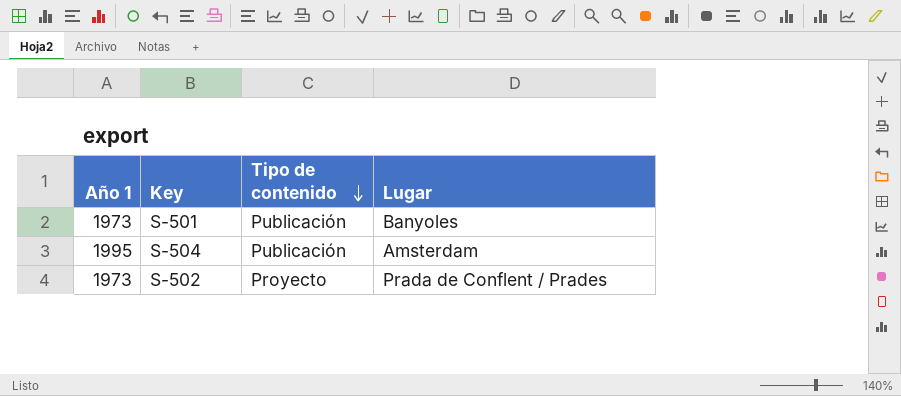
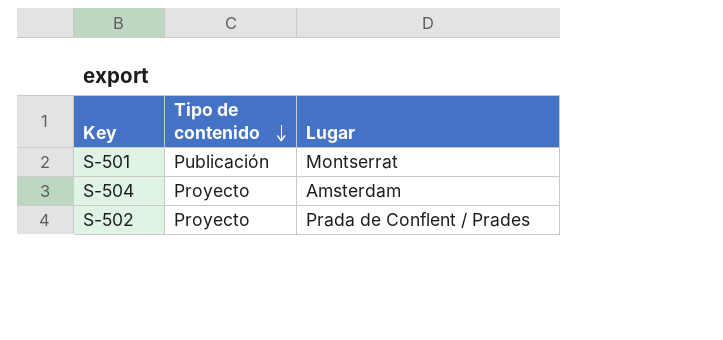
column Año 1 | position: 1 -> none
S-501 | Lugar: Banyoles -> Montserrat
S-504 | Tipo de contenido: Publicación -> Proyecto

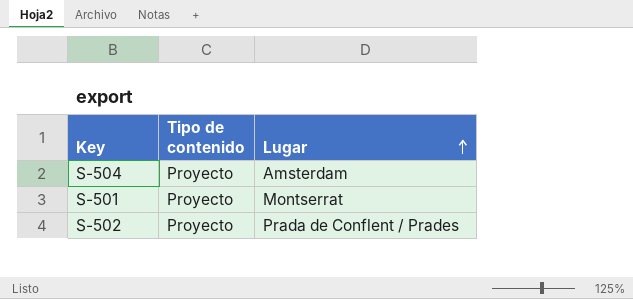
row order: Tipo de contenido descending -> Lugar ascending
S-501 | Tipo de contenido: Publicación -> Proyecto

